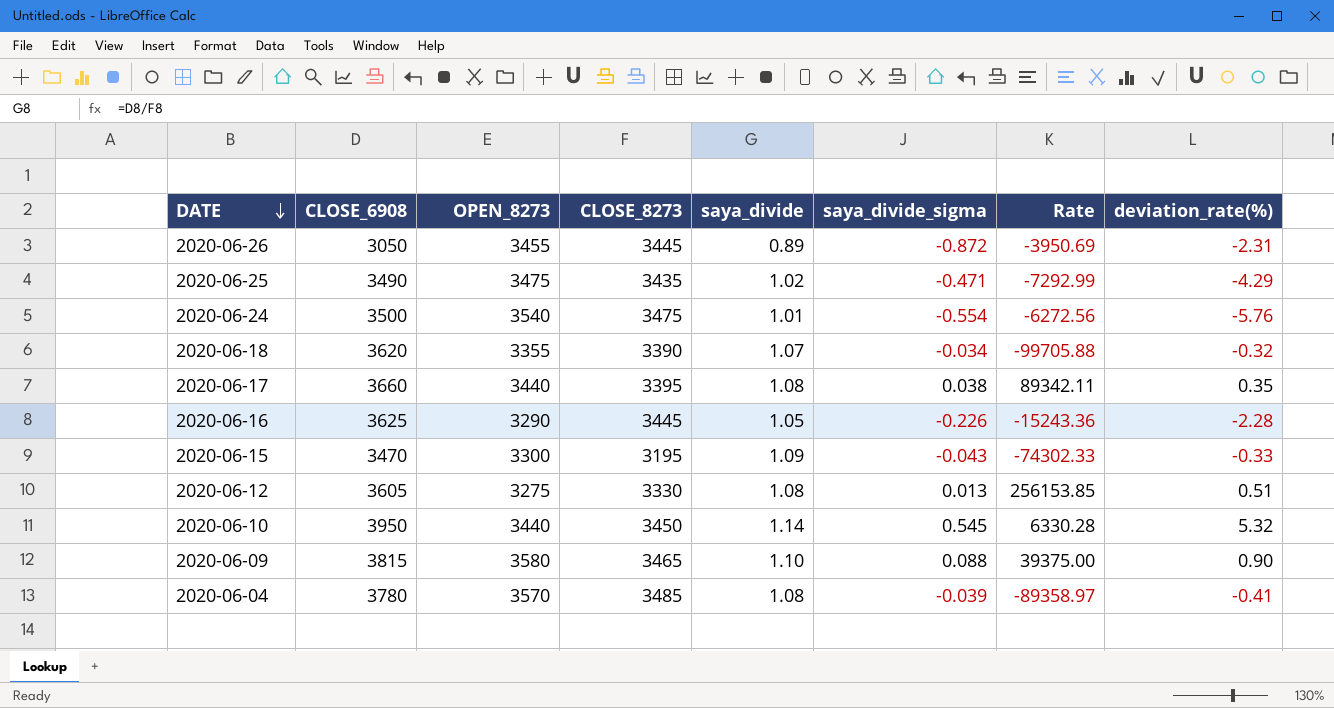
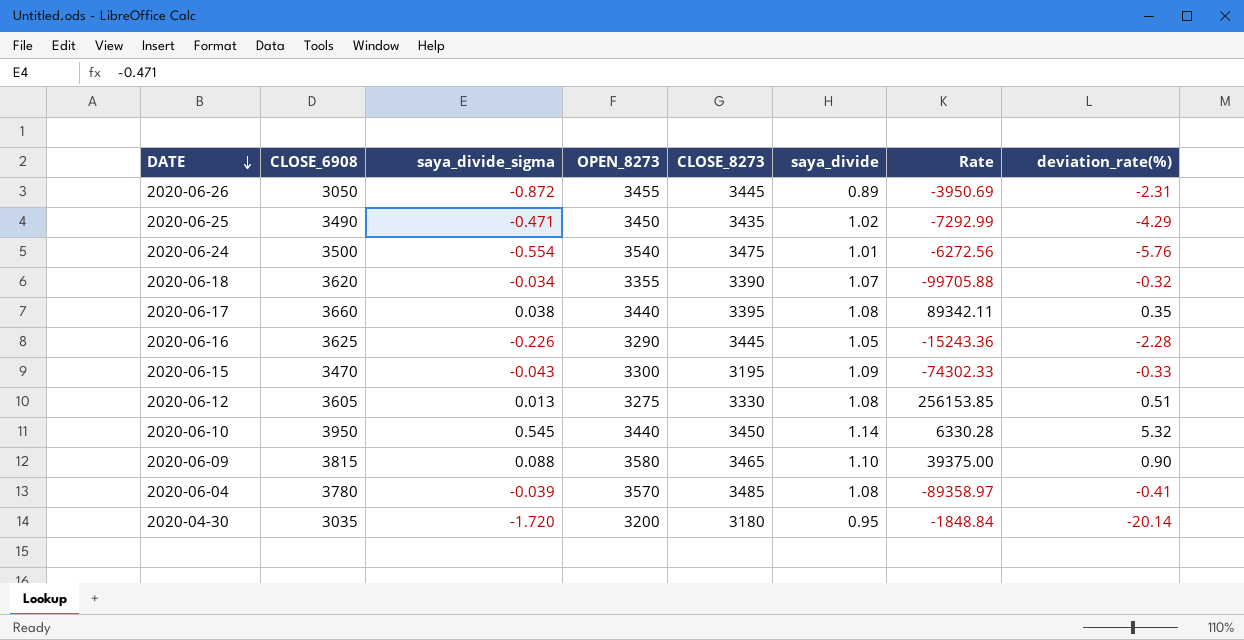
column saya_divide_sigma | position: 6 -> 3
2020-06-25 | OPEN_8273: 3475 -> 3450
row 2020-04-30: none -> 3035 | -1.720 | 3200 | 3180 | 0.95 | -1848.84 | -20.14

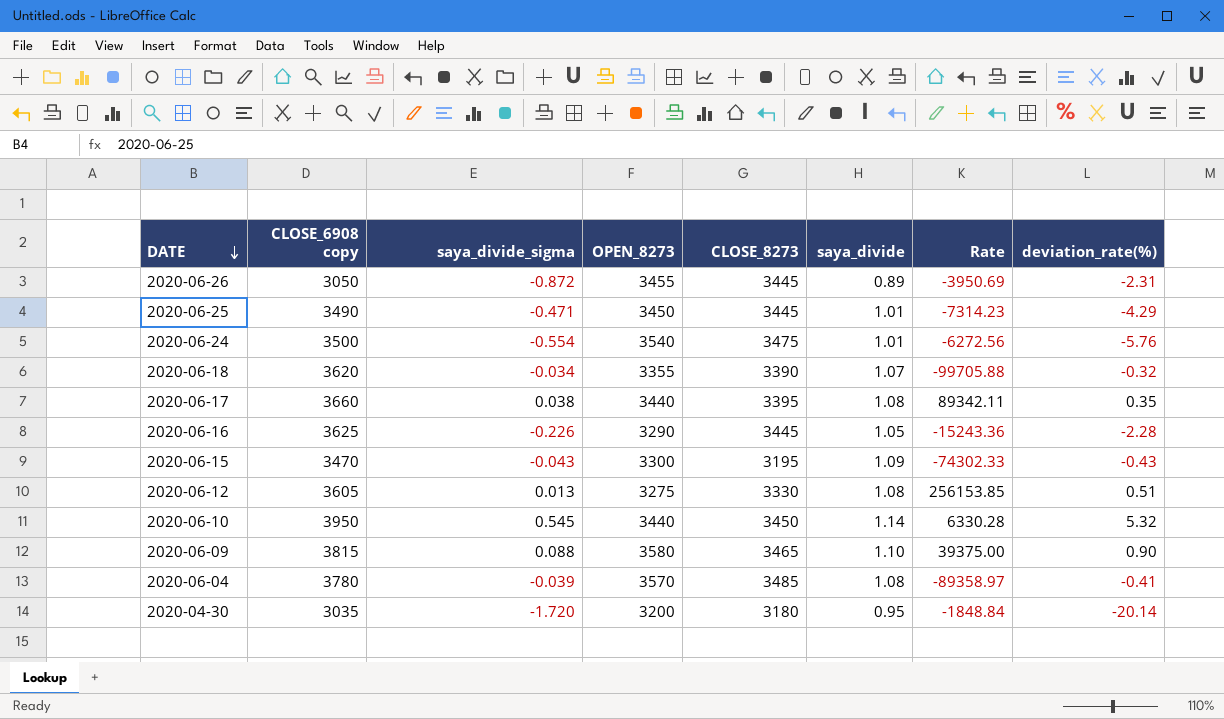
column name: CLOSE_6908 -> CLOSE_6908 copy
2020-06-25 | CLOSE_8273: 3435 -> 3445
2020-06-25 | saya_divide: 1.02 -> 1.01
2020-06-25 | Rate: -7292.99 -> -7314.23
2020-06-15 | deviation_rate(%): -0.33 -> -0.43

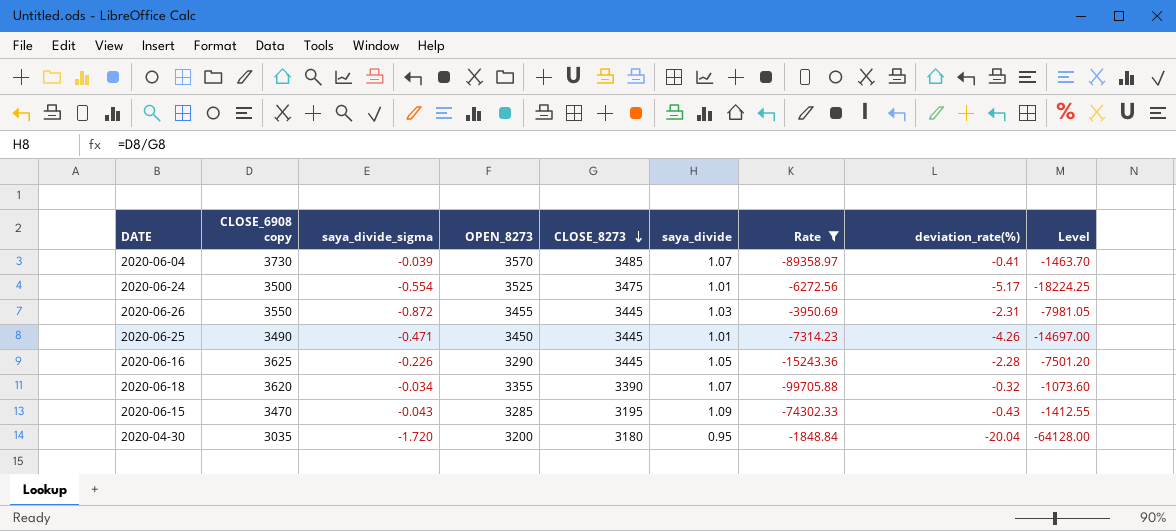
filter: none -> Rate <= -1848.84
row order: DATE descending -> CLOSE_8273 descending
column Level | formula: none -> [OPEN_8273] * [deviation_rate(%)]
2020-06-04 | CLOSE_6908 copy: 3780 -> 3730
2020-06-04 | saya_divide: 1.08 -> 1.07
2020-06-24 | OPEN_8273: 3540 -> 3525
2020-06-24 | deviation_rate(%): -5.76 -> -5.17
2020-06-26 | CLOSE_6908 copy: 3050 -> 3550
2020-06-26 | saya_divide: 0.89 -> 1.03
2020-06-25 | deviation_rate(%): -4.29 -> -4.26
2020-06-15 | OPEN_8273: 3300 -> 3285
2020-04-30 | deviation_rate(%): -20.14 -> -20.04

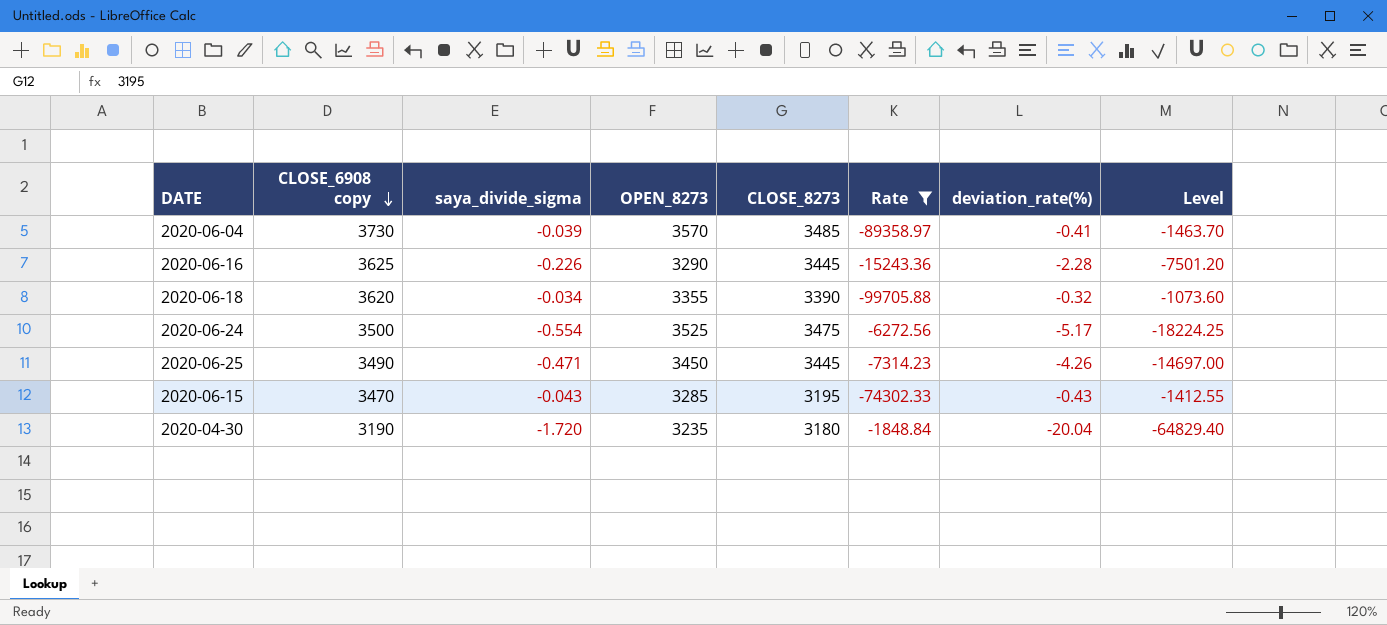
row order: CLOSE_8273 descending -> CLOSE_6908 copy descending
column saya_divide | formula: [CLOSE_6908 copy] / [CLOSE_8273] -> none
row 2020-06-26: 3550 | -0.872 | 3455 | 3445 | 1.03 | -3950.69 | -2.31 | -7981.05 -> none
2020-04-30 | CLOSE_6908 copy: 3035 -> 3190
2020-04-30 | OPEN_8273: 3200 -> 3235
2020-04-30 | Level: -64128.00 -> -64829.40

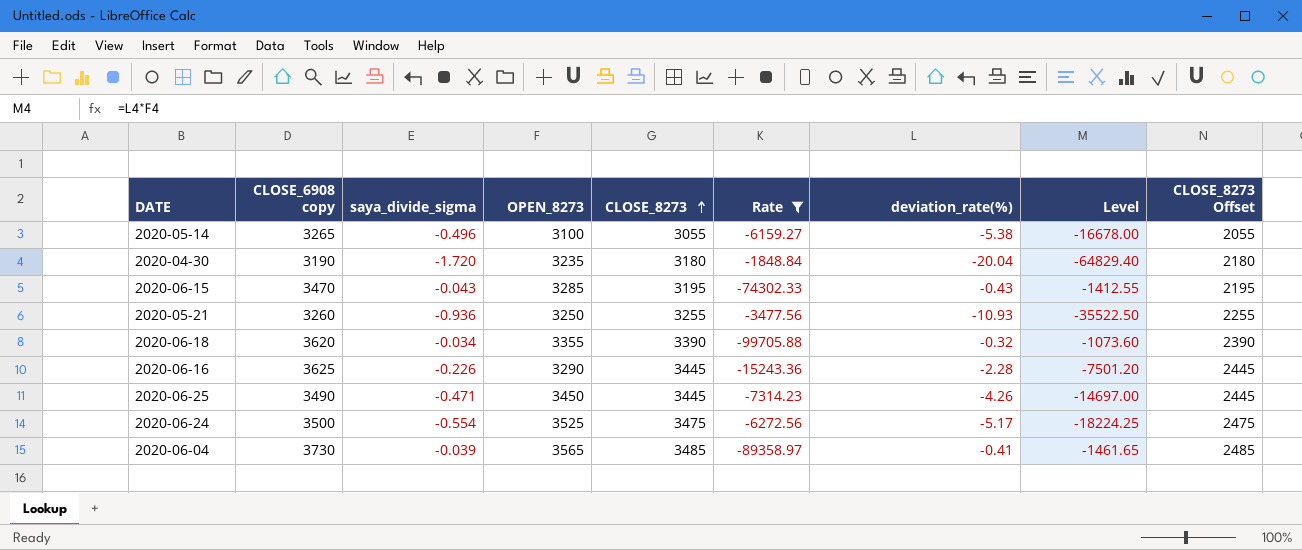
row order: CLOSE_6908 copy descending -> CLOSE_8273 ascending
column CLOSE_8273 Offset | formula: none -> [CLOSE_8273] - 1000
row 2020-05-14: none -> 3265 | -0.496 | 3100 | 3055 | -6159.27 | -5.38 | -16678.00 | 2055
row 2020-05-21: none -> 3260 | -0.936 | 3250 | 3255 | -3477.56 | -10.93 | -35522.50 | 2255
2020-06-04 | OPEN_8273: 3570 -> 3565
2020-06-04 | Level: -1463.70 -> -1461.65

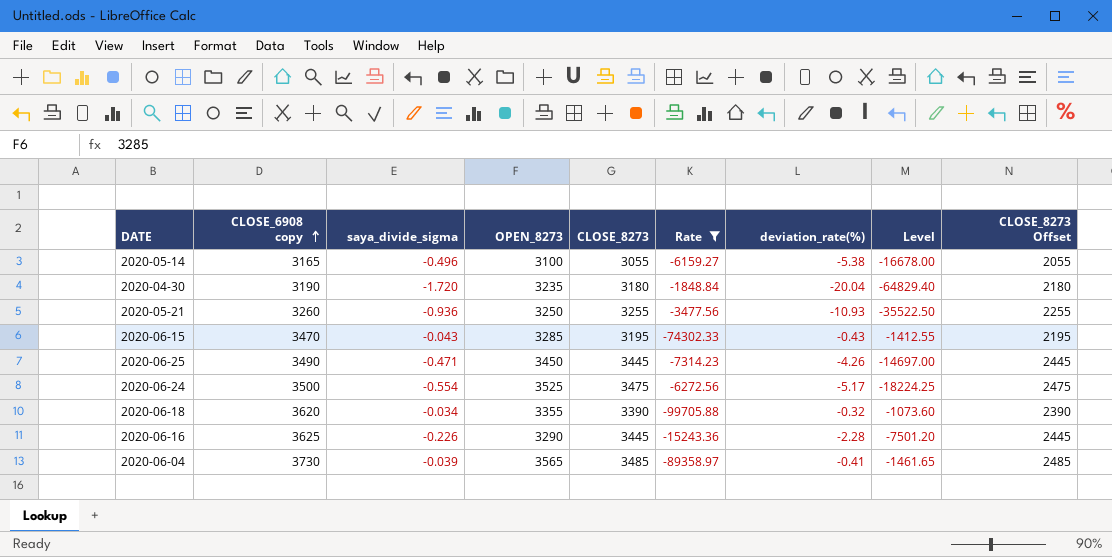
row order: CLOSE_8273 ascending -> CLOSE_6908 copy ascending
2020-05-14 | CLOSE_6908 copy: 3265 -> 3165

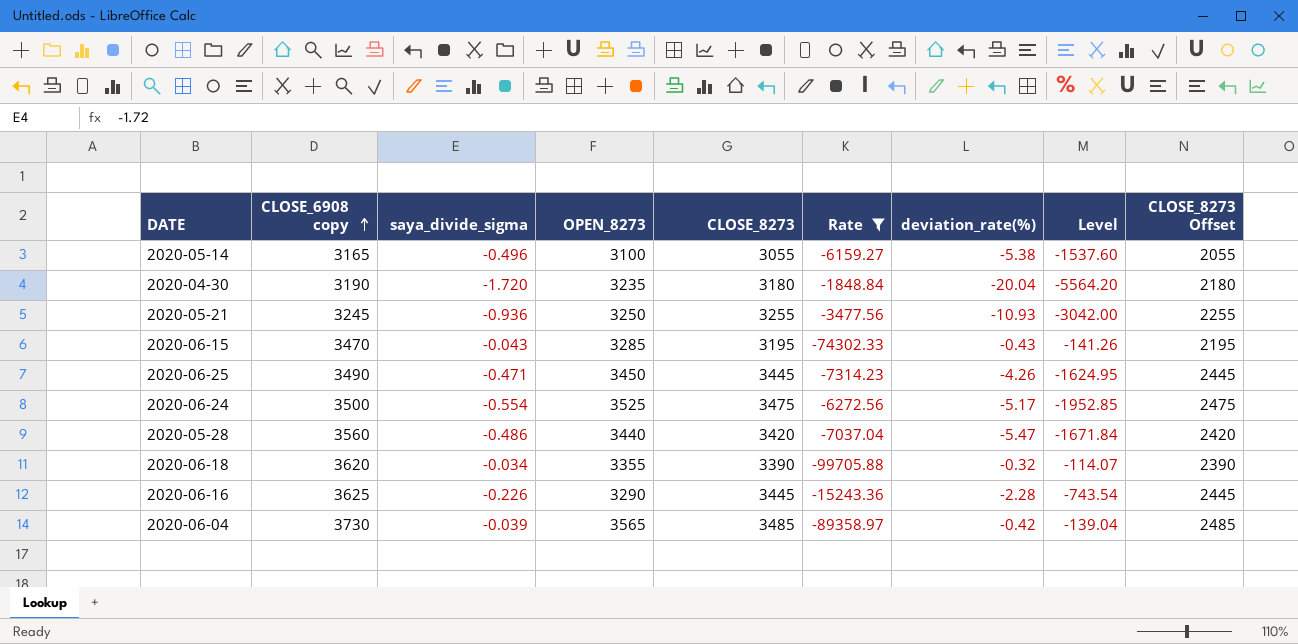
column Level | formula: [OPEN_8273] * [deviation_rate(%)] -> [saya_divide_sigma] * [OPEN_8273]
2020-05-21 | CLOSE_6908 copy: 3260 -> 3245
row 2020-05-28: none -> 3560 | -0.486 | 3440 | 3420 | -7037.04 | -5.47 | -1671.84 | 2420
2020-06-04 | deviation_rate(%): -0.41 -> -0.42

